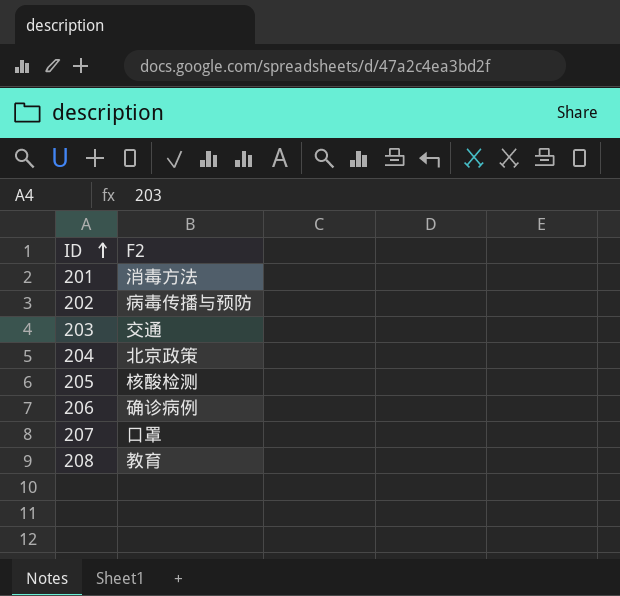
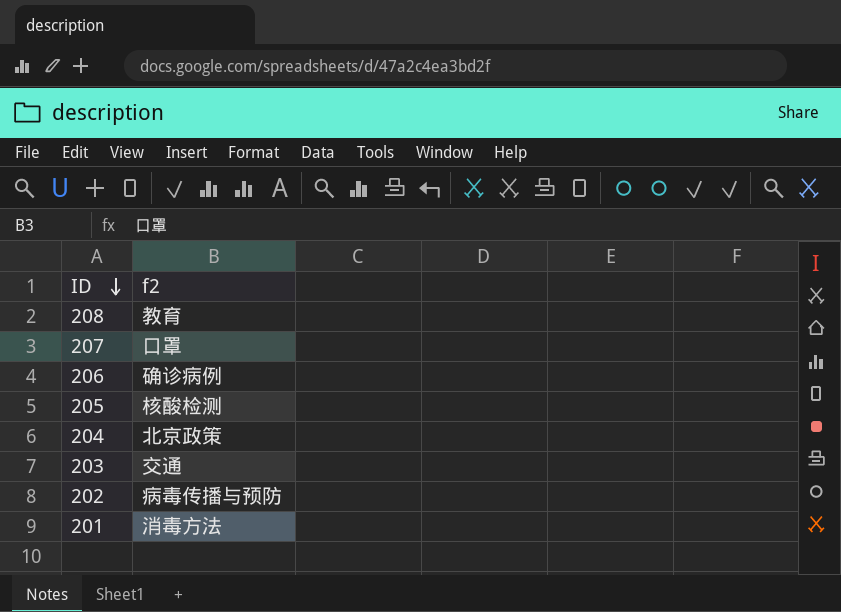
row order: ID ascending -> ID descending
column name: F2 -> f2

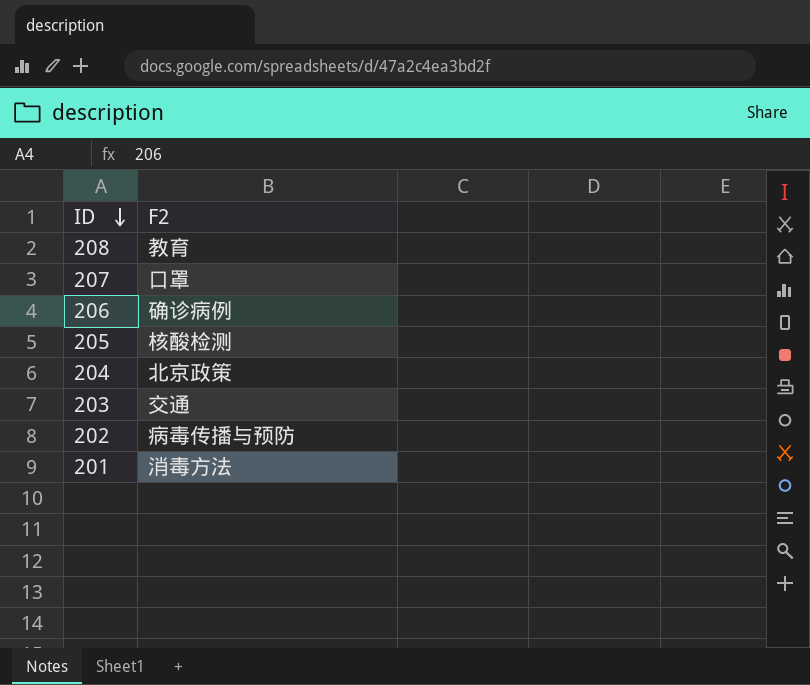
column name: f2 -> F2

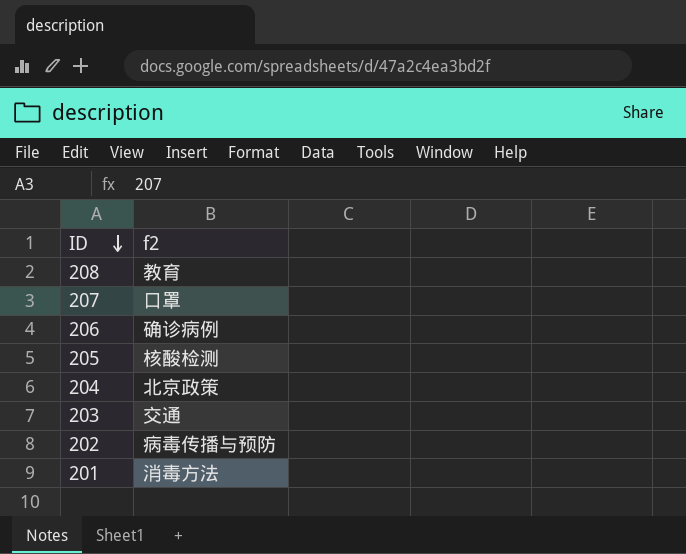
column name: F2 -> f2

